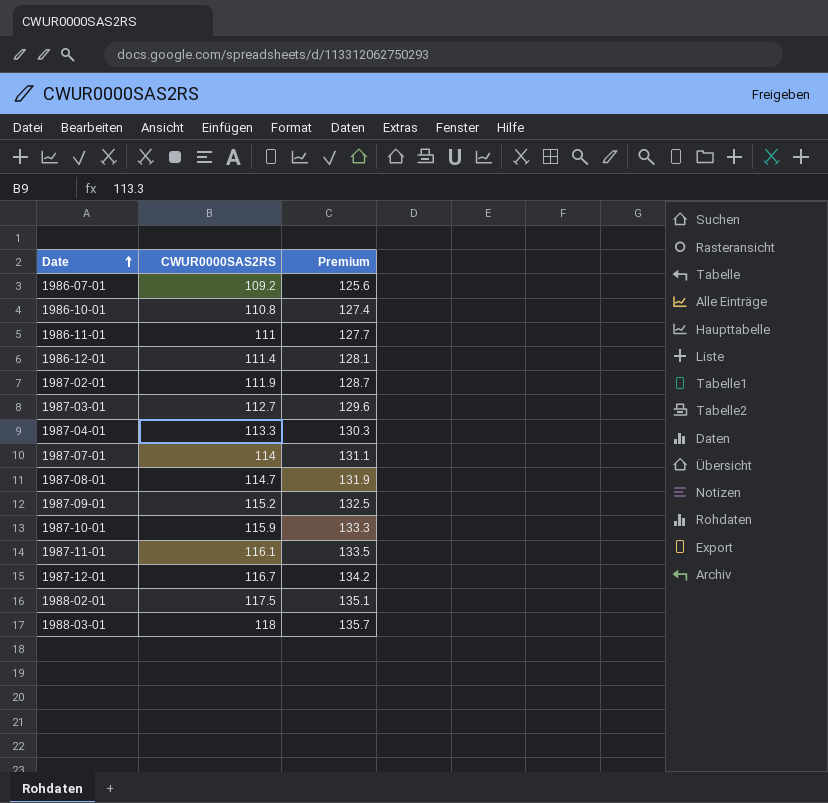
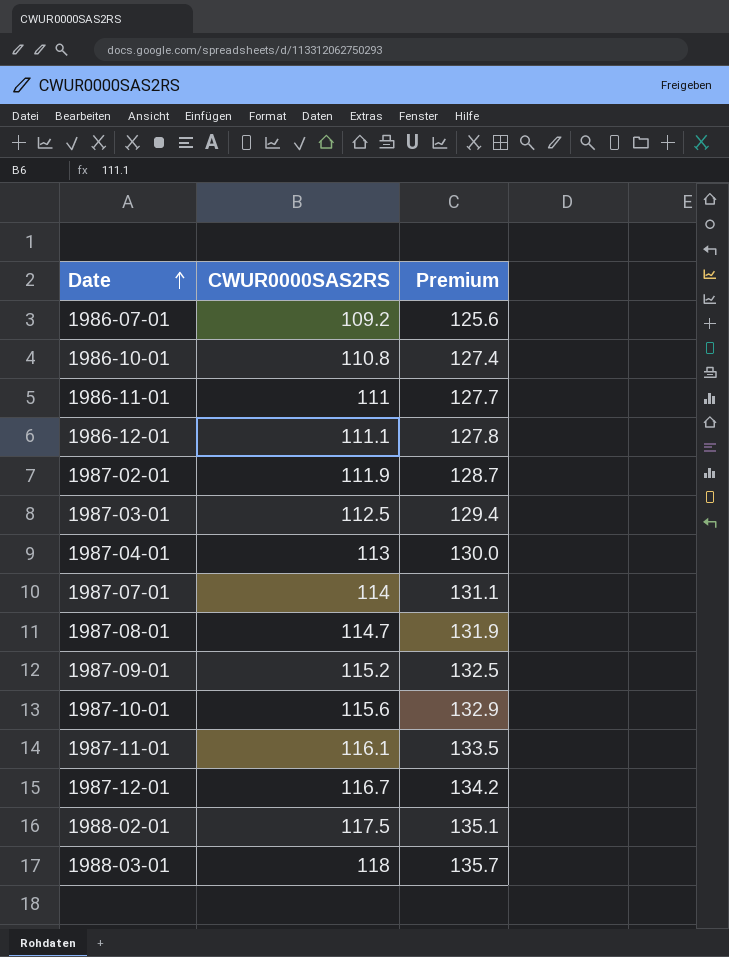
1986-12-01 | CWUR0000SAS2RS: 111.4 -> 111.1
1986-12-01 | Premium: 128.1 -> 127.8
1987-03-01 | CWUR0000SAS2RS: 112.7 -> 112.5
1987-03-01 | Premium: 129.6 -> 129.4
1987-04-01 | CWUR0000SAS2RS: 113.3 -> 113
1987-04-01 | Premium: 130.3 -> 130.0
1987-10-01 | CWUR0000SAS2RS: 115.9 -> 115.6
1987-10-01 | Premium: 133.3 -> 132.9

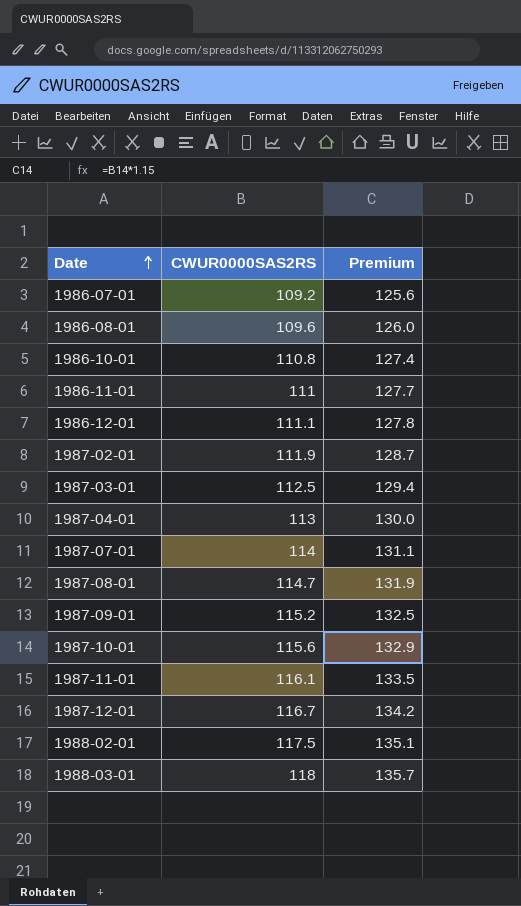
row 1986-08-01: none -> 109.6 | 126.0

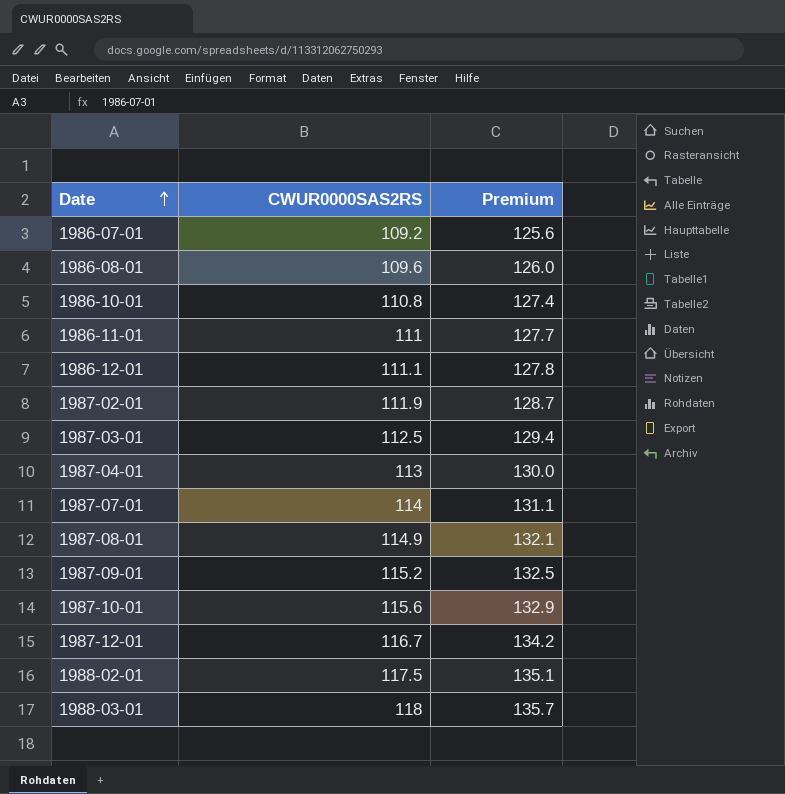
row 1987-11-01: 116.1 | 133.5 -> none
1987-08-01 | CWUR0000SAS2RS: 114.7 -> 114.9
1987-08-01 | Premium: 131.9 -> 132.1

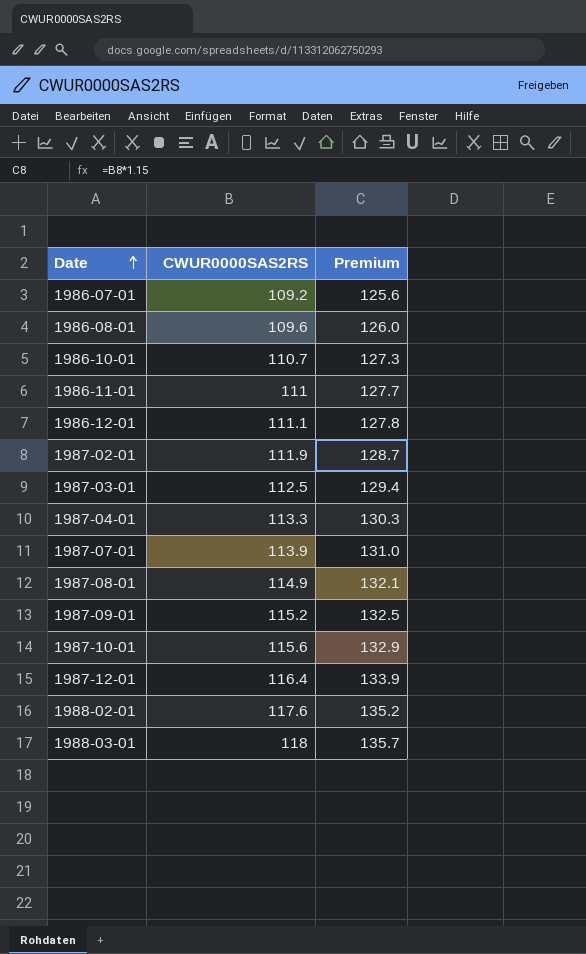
1986-10-01 | CWUR0000SAS2RS: 110.8 -> 110.7
1986-10-01 | Premium: 127.4 -> 127.3
1987-04-01 | CWUR0000SAS2RS: 113 -> 113.3
1987-04-01 | Premium: 130.0 -> 130.3
1987-07-01 | CWUR0000SAS2RS: 114 -> 113.9
1987-07-01 | Premium: 131.1 -> 131.0
1987-12-01 | CWUR0000SAS2RS: 116.7 -> 116.4
1987-12-01 | Premium: 134.2 -> 133.9
1988-02-01 | CWUR0000SAS2RS: 117.5 -> 117.6
1988-02-01 | Premium: 135.1 -> 135.2

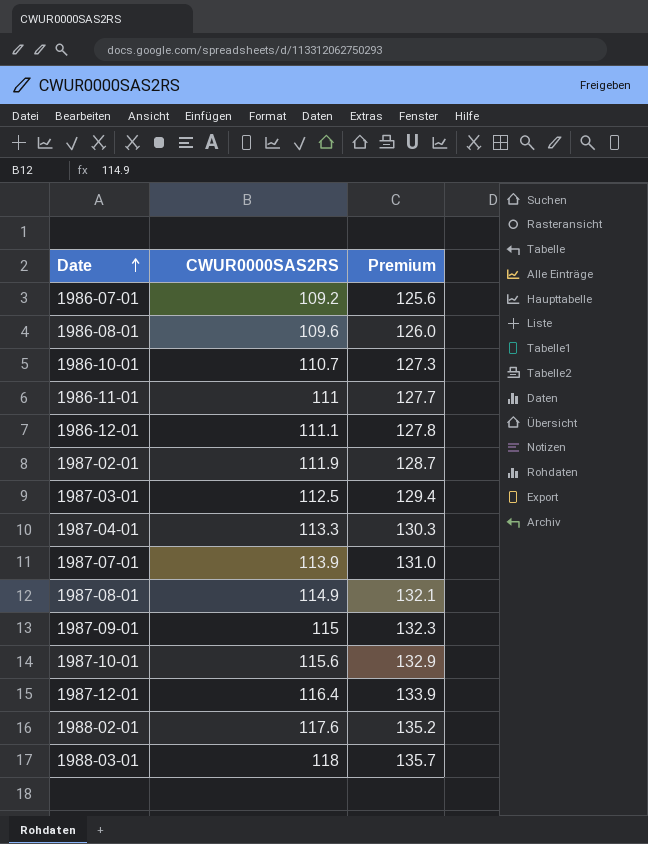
1987-09-01 | CWUR0000SAS2RS: 115.2 -> 115
1987-09-01 | Premium: 132.5 -> 132.3

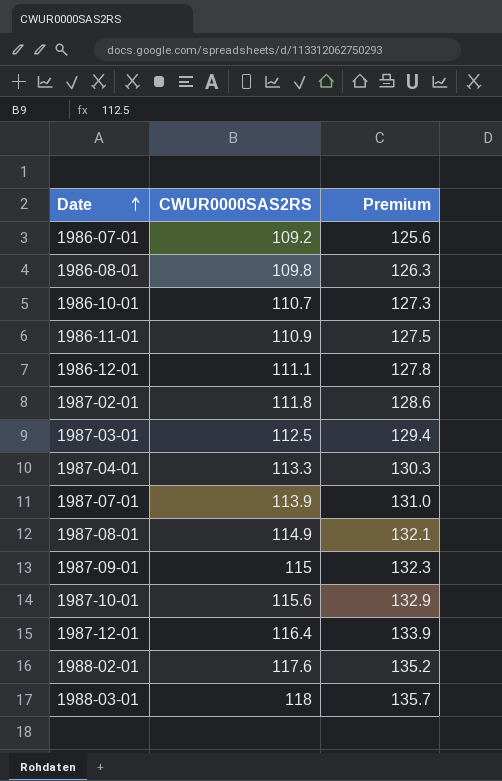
1986-08-01 | CWUR0000SAS2RS: 109.6 -> 109.8
1986-08-01 | Premium: 126.0 -> 126.3
1986-11-01 | CWUR0000SAS2RS: 111 -> 110.9
1986-11-01 | Premium: 127.7 -> 127.5
1987-02-01 | CWUR0000SAS2RS: 111.9 -> 111.8
1987-02-01 | Premium: 128.7 -> 128.6

